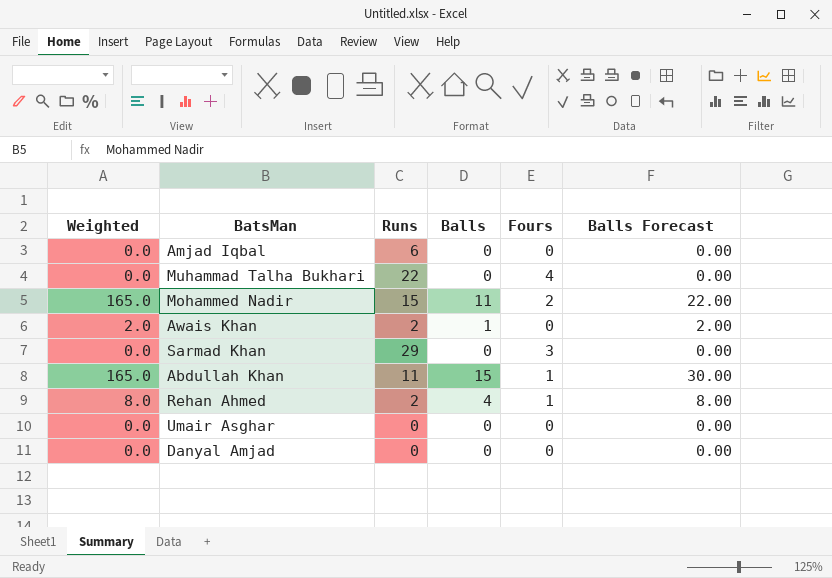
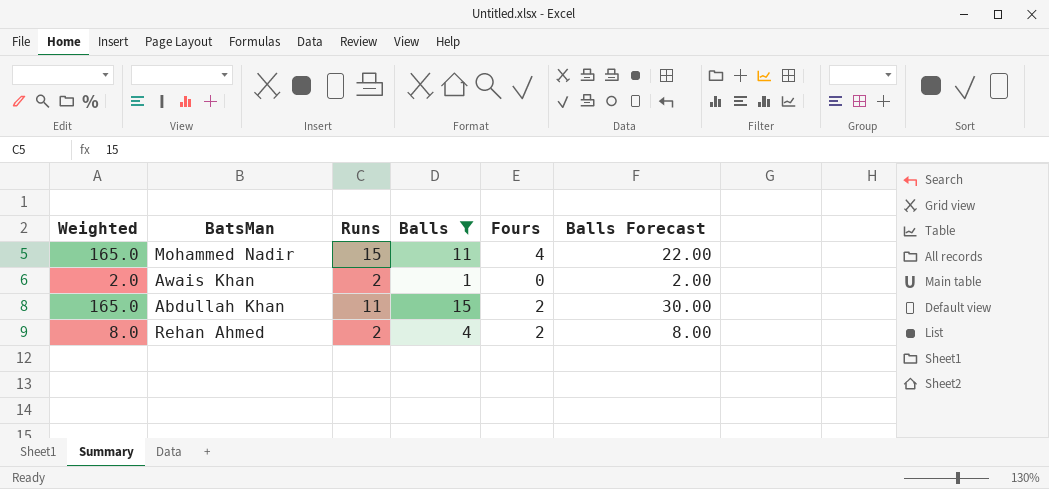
filter: none -> Balls != 0
Mohammed Nadir | Fours: 2 -> 4
Abdullah Khan | Fours: 1 -> 2
Rehan Ahmed | Fours: 1 -> 2

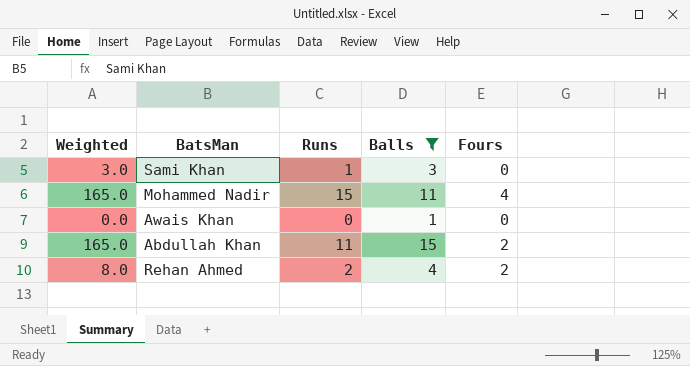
column Balls Forecast | formula: [Balls] * 2 -> none
row Sami Khan: none -> 3.0 | 1 | 3 | 0
Awais Khan | Weighted: 2.0 -> 0.0
Awais Khan | Runs: 2 -> 0

